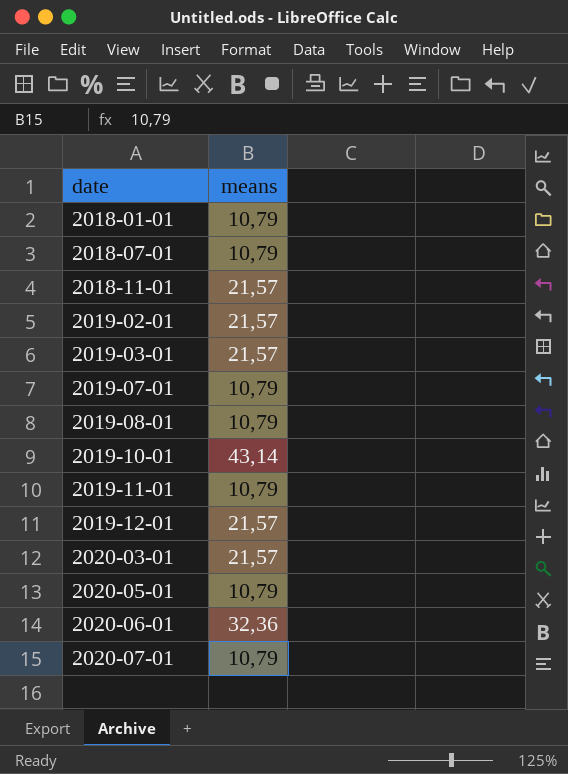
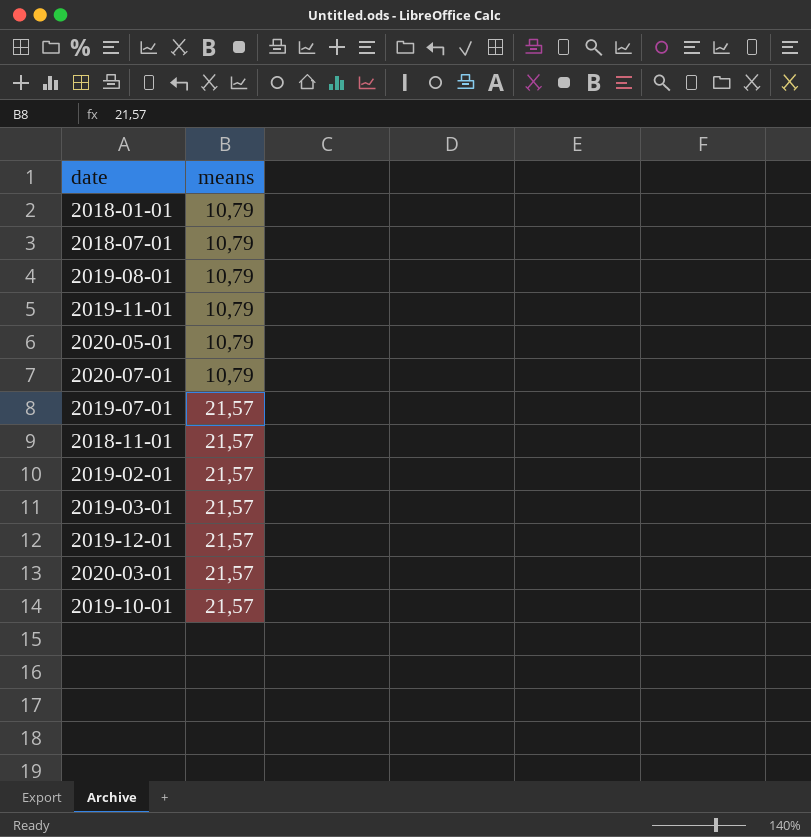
row order: date ascending -> means ascending
row 2020-06-01: 32,36 -> none
2019-07-01 | means: 10,79 -> 21,57
2019-10-01 | means: 43,14 -> 21,57

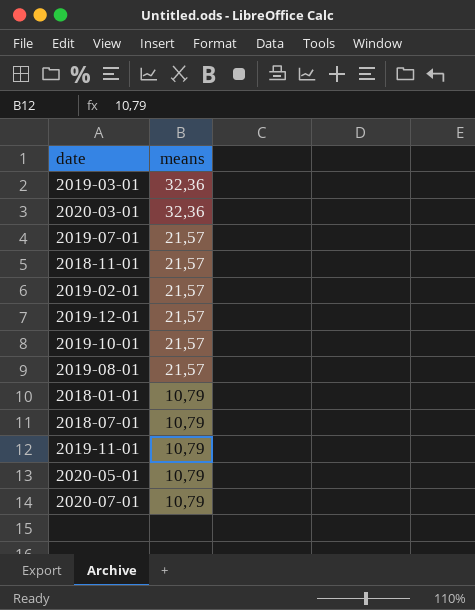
row order: means ascending -> means descending
2019-03-01 | means: 21,57 -> 32,36
2020-03-01 | means: 21,57 -> 32,36
2019-08-01 | means: 10,79 -> 21,57

